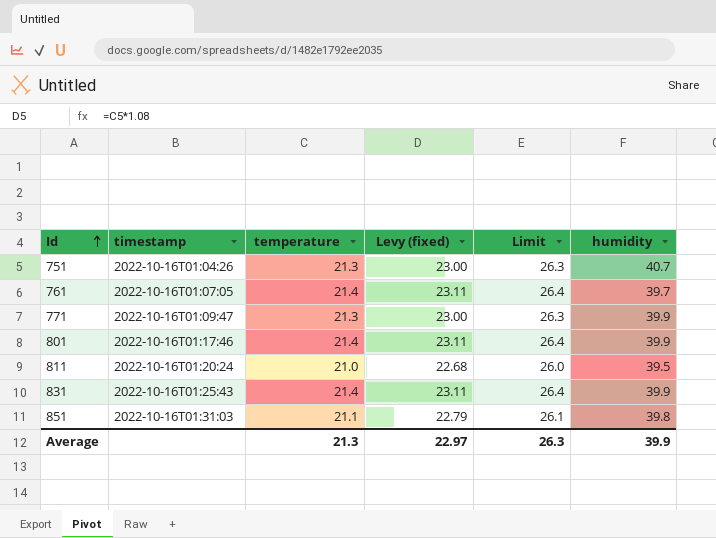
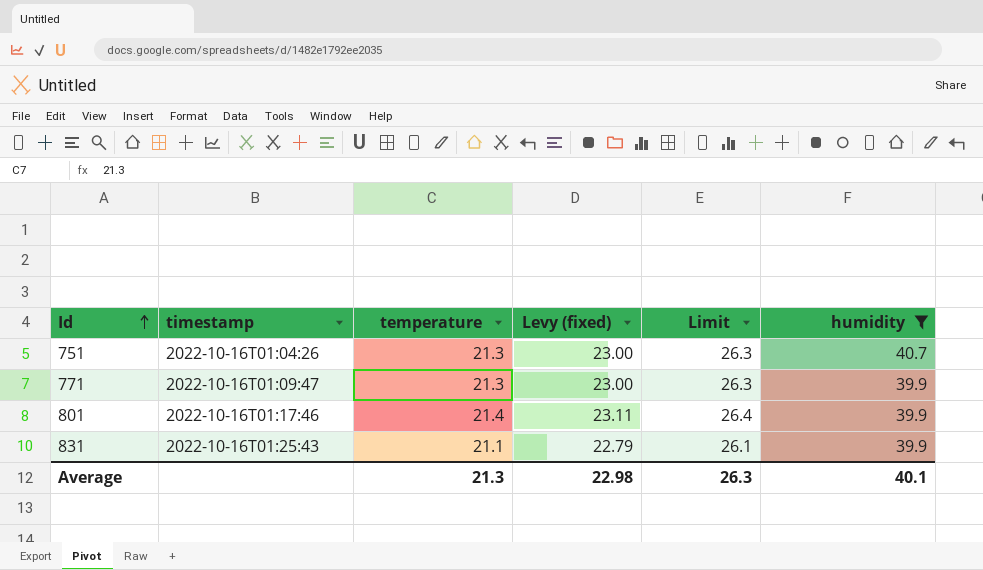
filter: none -> humidity >= 39.9
831 | temperature: 21.4 -> 21.1
831 | Levy (fixed): 23.11 -> 22.79
831 | Limit: 26.4 -> 26.1
Average | Levy (fixed): 22.97 -> 22.98
Average | humidity: 39.9 -> 40.1

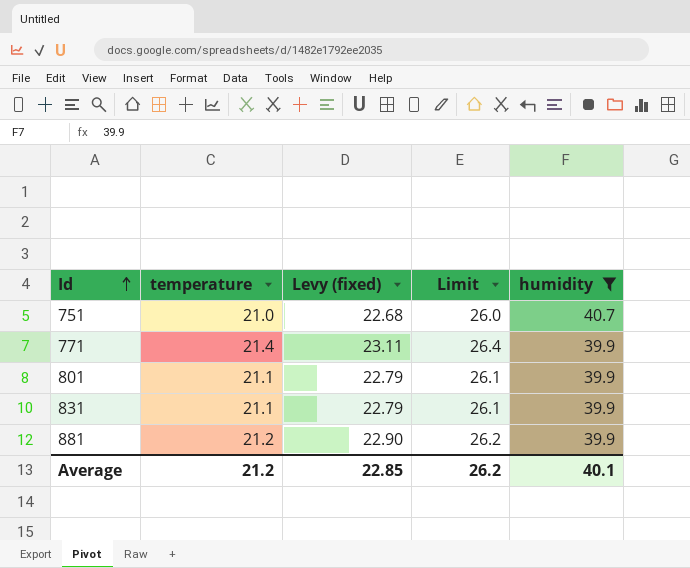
column timestamp | position: 2 -> none
751 | temperature: 21.3 -> 21.0
751 | Levy (fixed): 23.00 -> 22.68
751 | Limit: 26.3 -> 26.0
771 | temperature: 21.3 -> 21.4
771 | Levy (fixed): 23.00 -> 23.11
771 | Limit: 26.3 -> 26.4
801 | temperature: 21.4 -> 21.1
801 | Levy (fixed): 23.11 -> 22.79
801 | Limit: 26.4 -> 26.1
row 881: none -> 21.2 | 22.90 | 26.2 | 39.9
Average | temperature: 21.3 -> 21.2
Average | Levy (fixed): 22.98 -> 22.85
Average | Limit: 26.3 -> 26.2

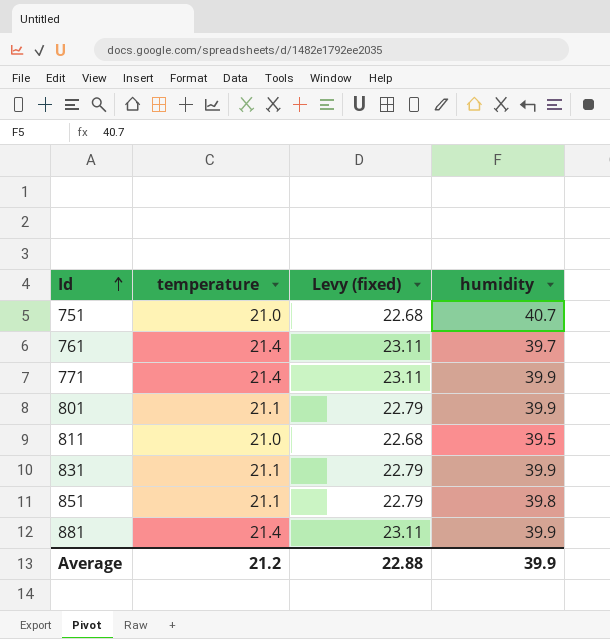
filter: humidity >= 39.9 -> none
column Limit | formula: [temperature] + 5 -> none
881 | temperature: 21.2 -> 21.4
881 | Levy (fixed): 22.90 -> 23.11
Average | Levy (fixed): 22.85 -> 22.88
Average | humidity: 40.1 -> 39.9

